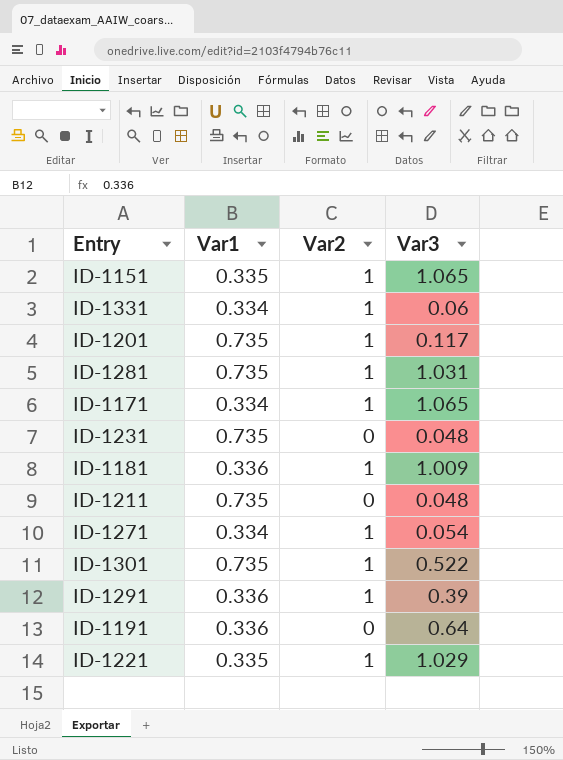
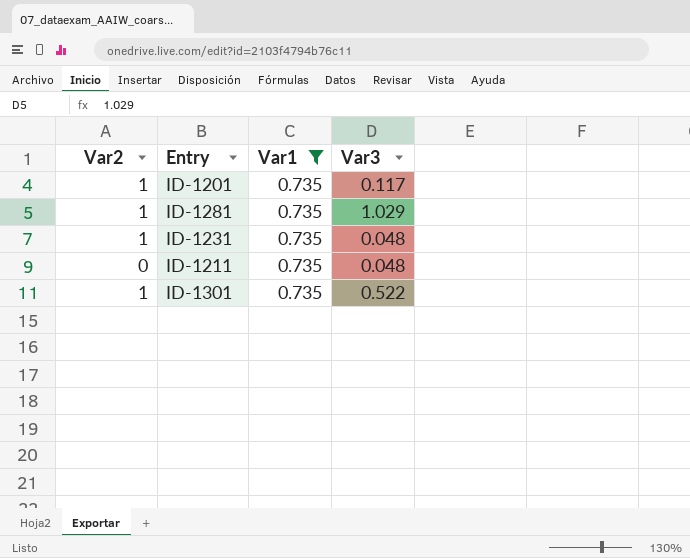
filter: none -> Var1 = 0.735
column Var2 | position: 3 -> 1
ID-1281 | Var3: 1.031 -> 1.029
ID-1231 | Var2: 0 -> 1

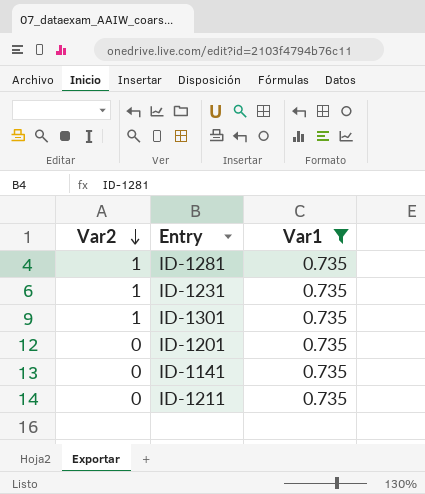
row order: none -> Var2 descending
column Var3 | position: 4 -> none
ID-1201 | Var2: 1 -> 0
row ID-1141: none -> 0 | 0.735

